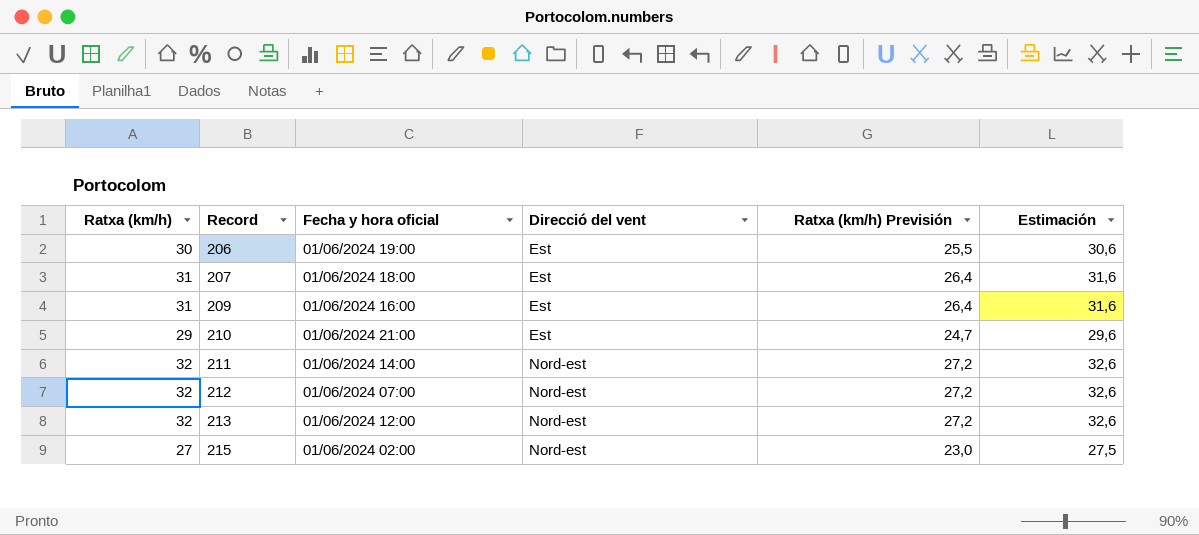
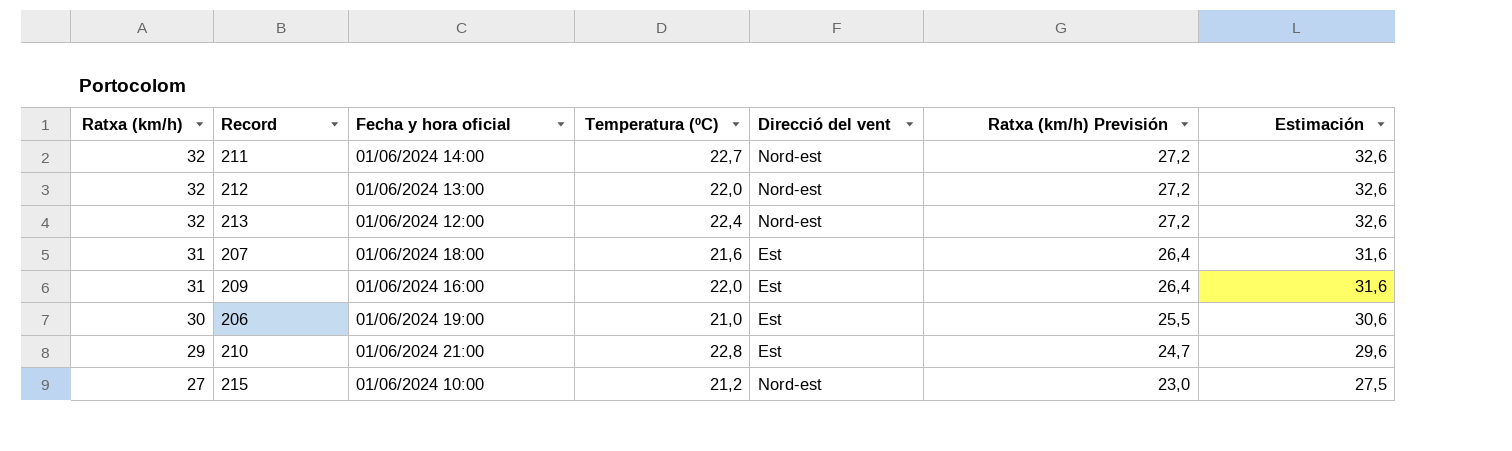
row order: Record ascending -> Ratxa (km/h) descending
column Temperatura (ºC) | position: none -> 4
212 | Fecha y hora oficial: 01/06/2024 07:00 -> 01/06/2024 13:00
215 | Fecha y hora oficial: 01/06/2024 02:00 -> 01/06/2024 10:00

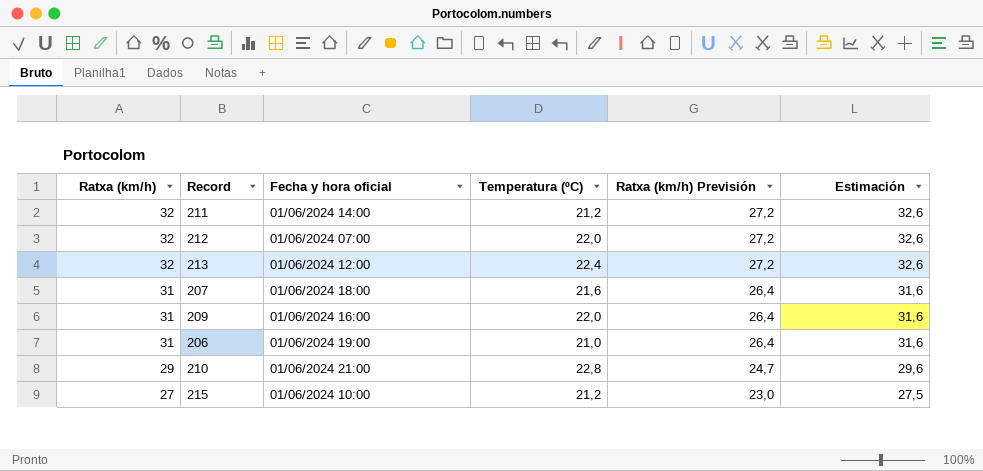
column Direcció del vent | position: 5 -> none
211 | Temperatura (ºC): 22,7 -> 21,2
212 | Fecha y hora oficial: 01/06/2024 13:00 -> 01/06/2024 07:00
206 | Ratxa (km/h): 30 -> 31
206 | Ratxa (km/h) Previsión: 25,5 -> 26,4
206 | Estimación: 30,6 -> 31,6

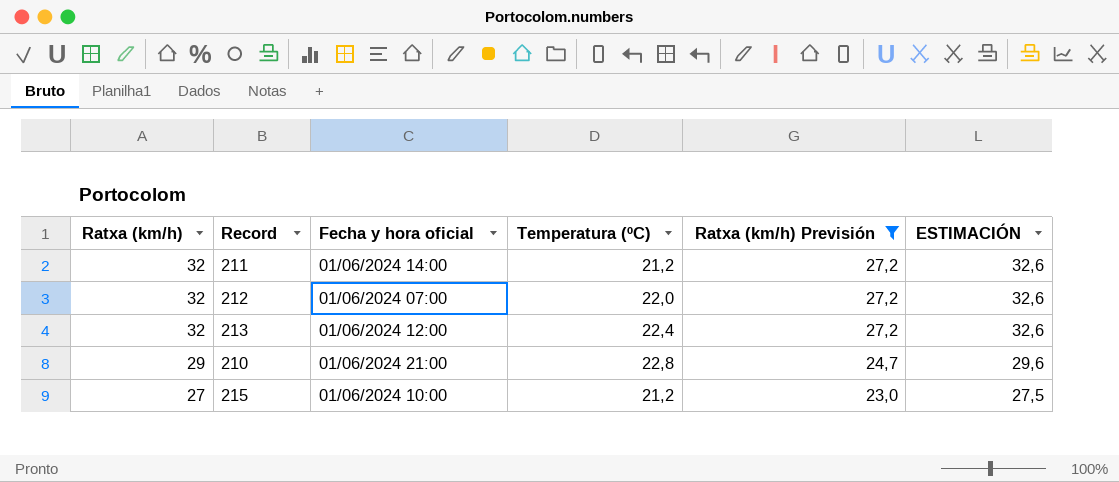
filter: none -> Ratxa (km/h) Previsión != 26,4
column name: Estimación -> ESTIMACIÓN

